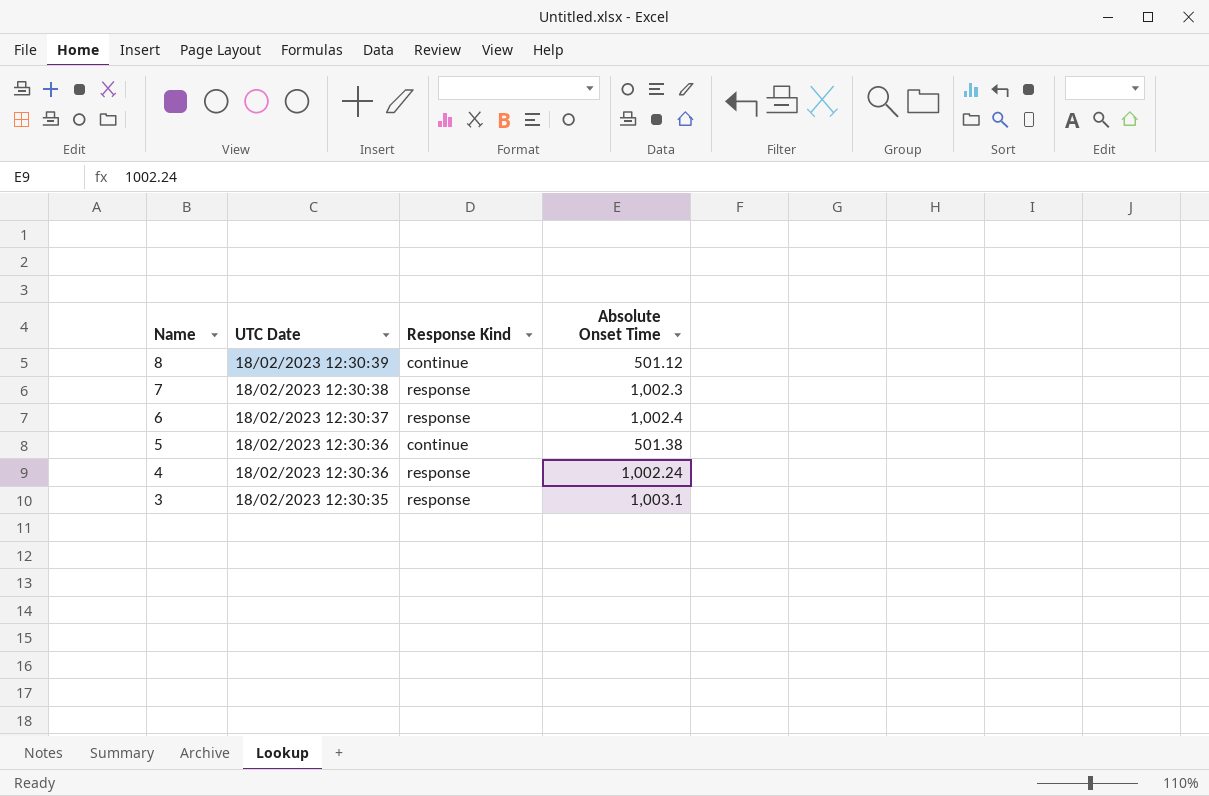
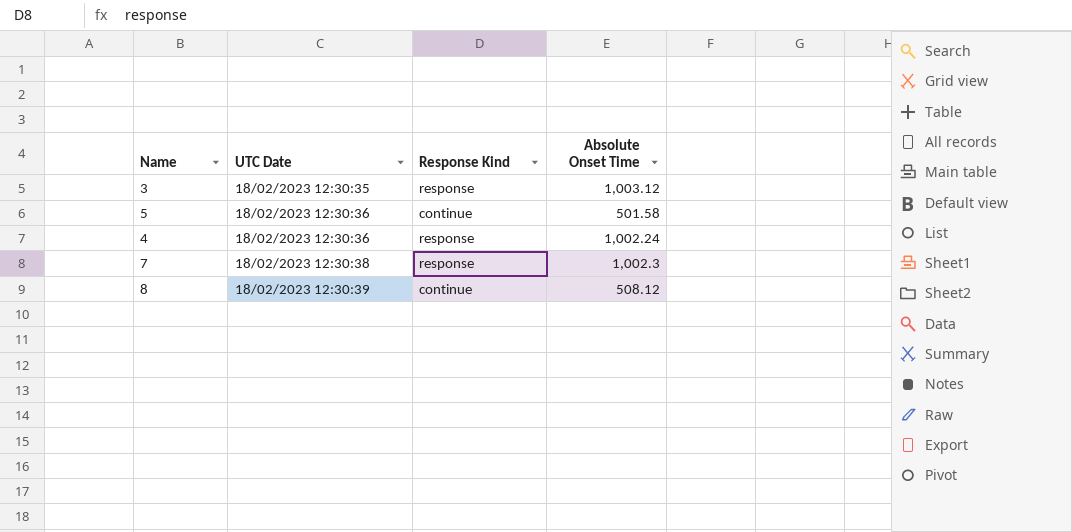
row order: Name descending -> UTC Date ascending
row 6: 18/02/2023 12:30:37 | response | 1,002.4 -> none
3 | Absolute Onset Time: 1,003.1 -> 1,003.12
5 | Absolute Onset Time: 501.38 -> 501.58
8 | Absolute Onset Time: 501.12 -> 508.12

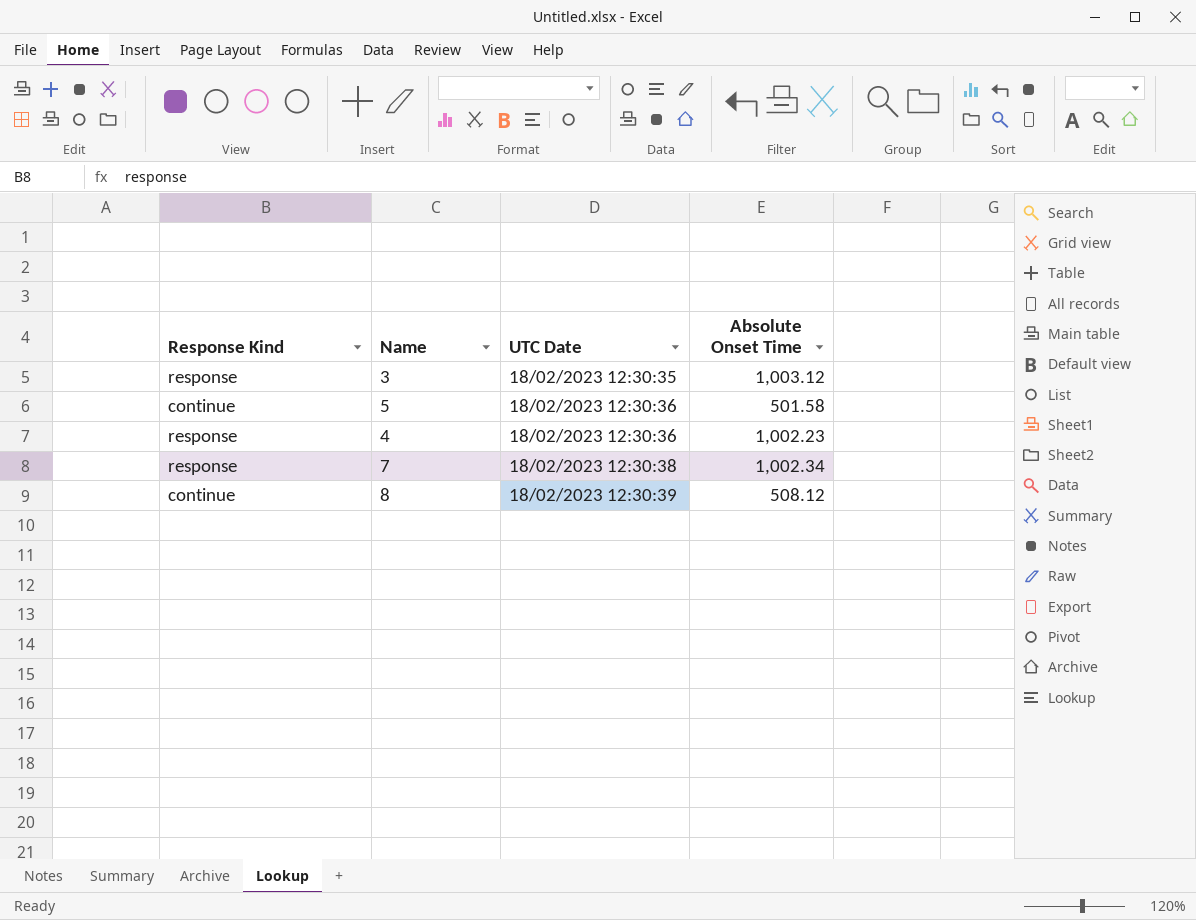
column Response Kind | position: 3 -> 1
4 | Absolute Onset Time: 1,002.24 -> 1,002.23
7 | Absolute Onset Time: 1,002.3 -> 1,002.34

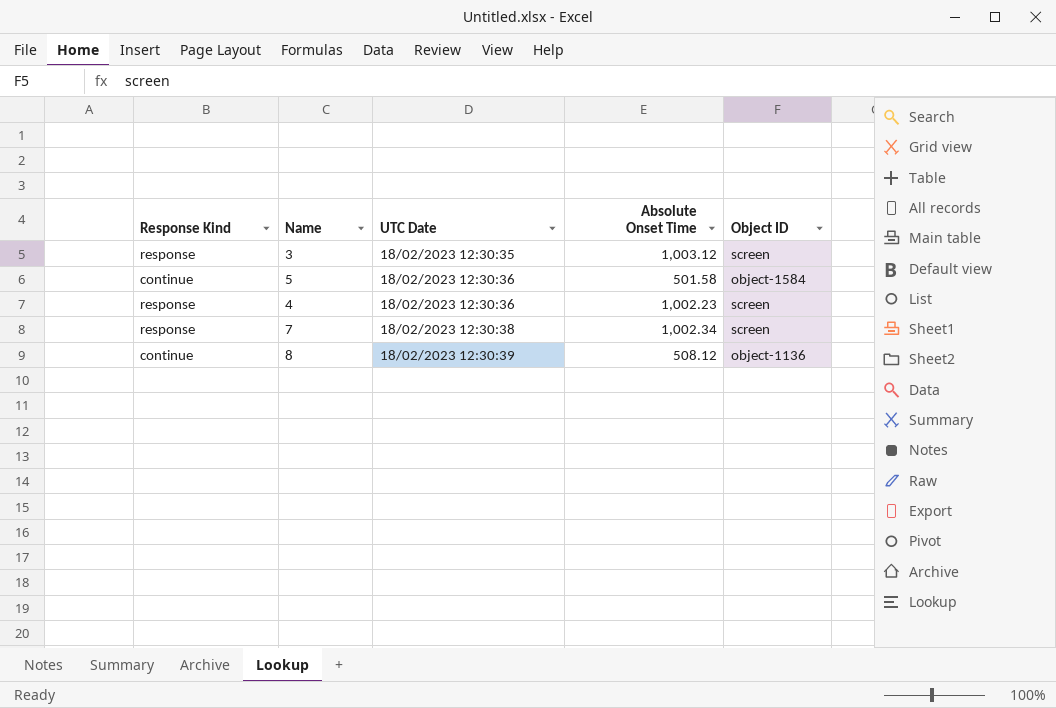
column Object ID | position: none -> 5

